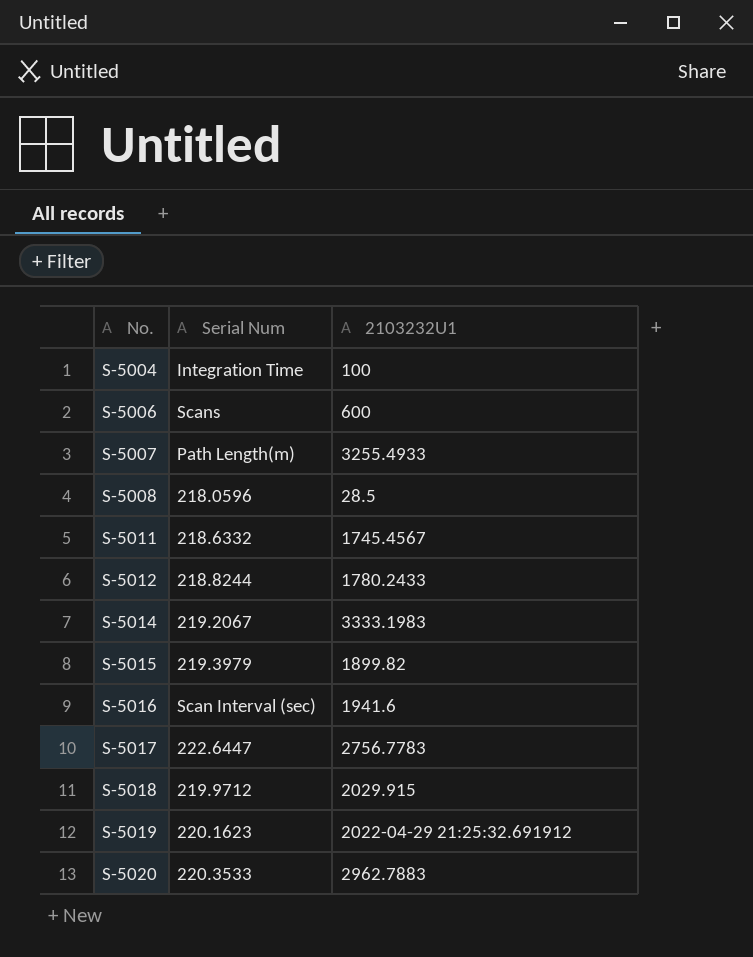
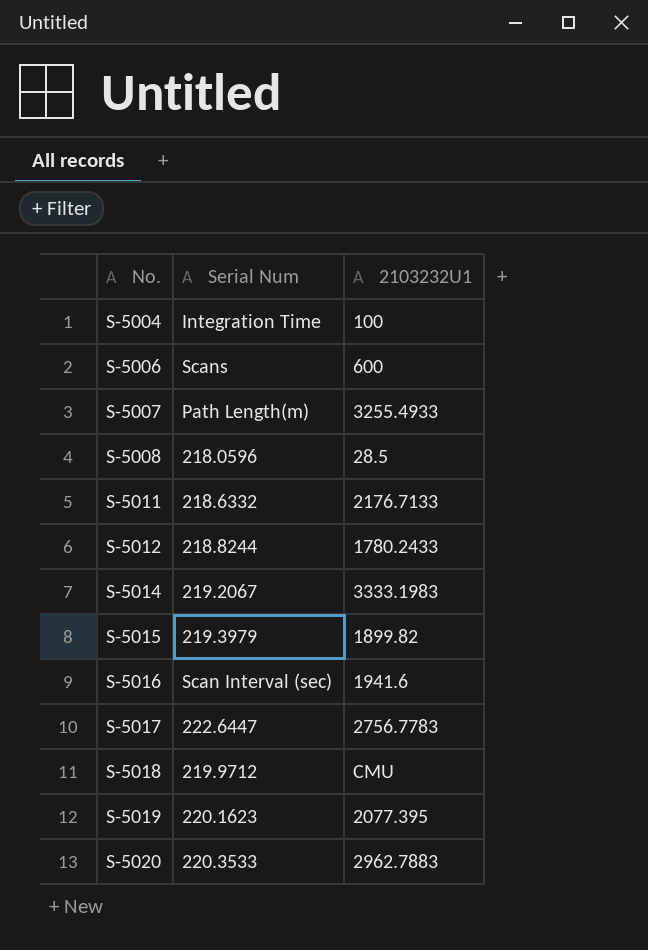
S-5011 | 2103232U1: 1745.4567 -> 2176.7133
S-5018 | 2103232U1: 2029.915 -> CMU
S-5019 | 2103232U1: 2022-04-29 21:25:32.691912 -> 2077.395

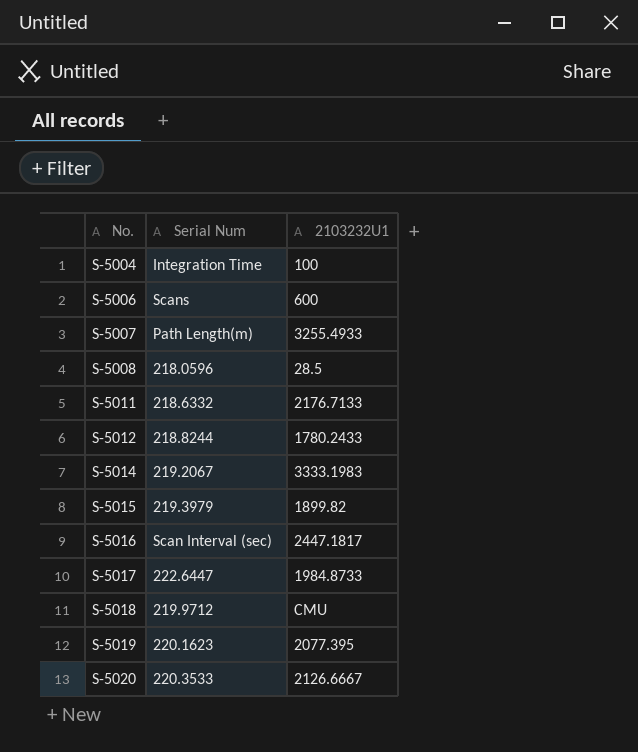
S-5016 | 2103232U1: 1941.6 -> 2447.1817
S-5017 | 2103232U1: 2756.7783 -> 1984.8733
S-5020 | 2103232U1: 2962.7883 -> 2126.6667

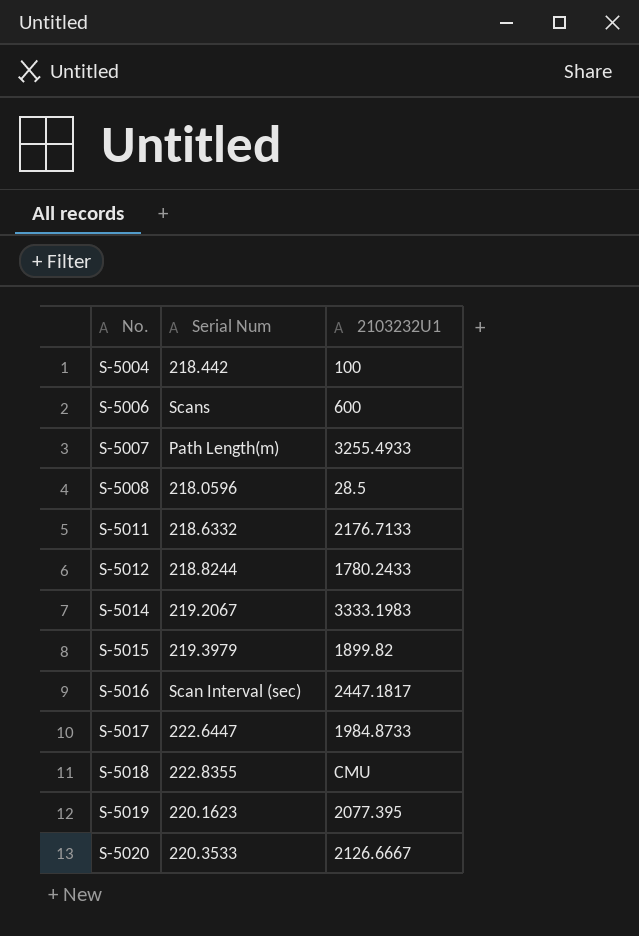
S-5004 | Serial Num: Integration Time -> 218.442
S-5018 | Serial Num: 219.9712 -> 222.8355

